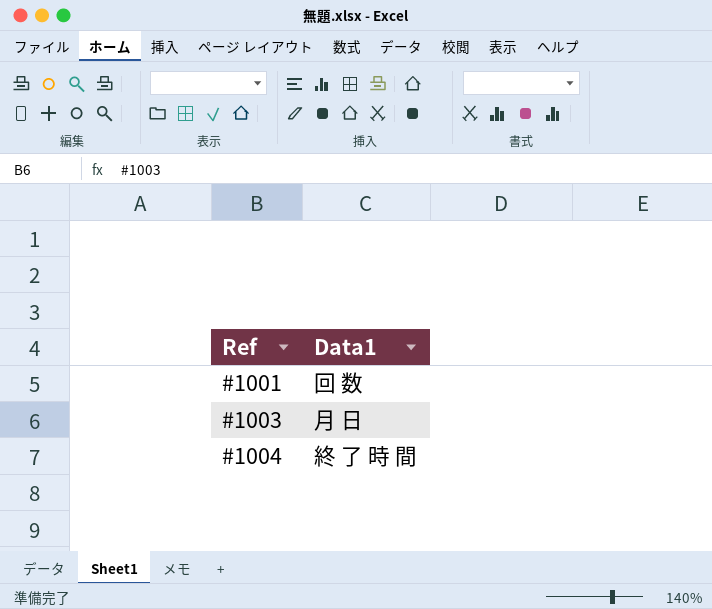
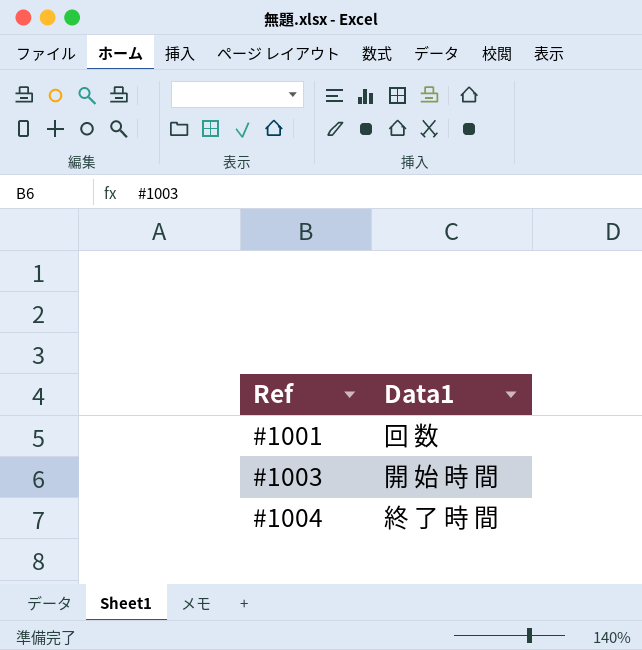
#1003 | Data1: 月 日 -> 開 始 時 間

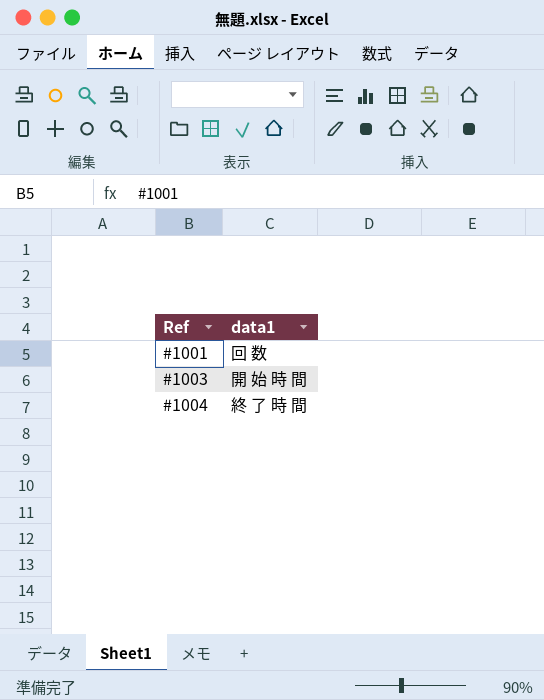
column name: Data1 -> data1

